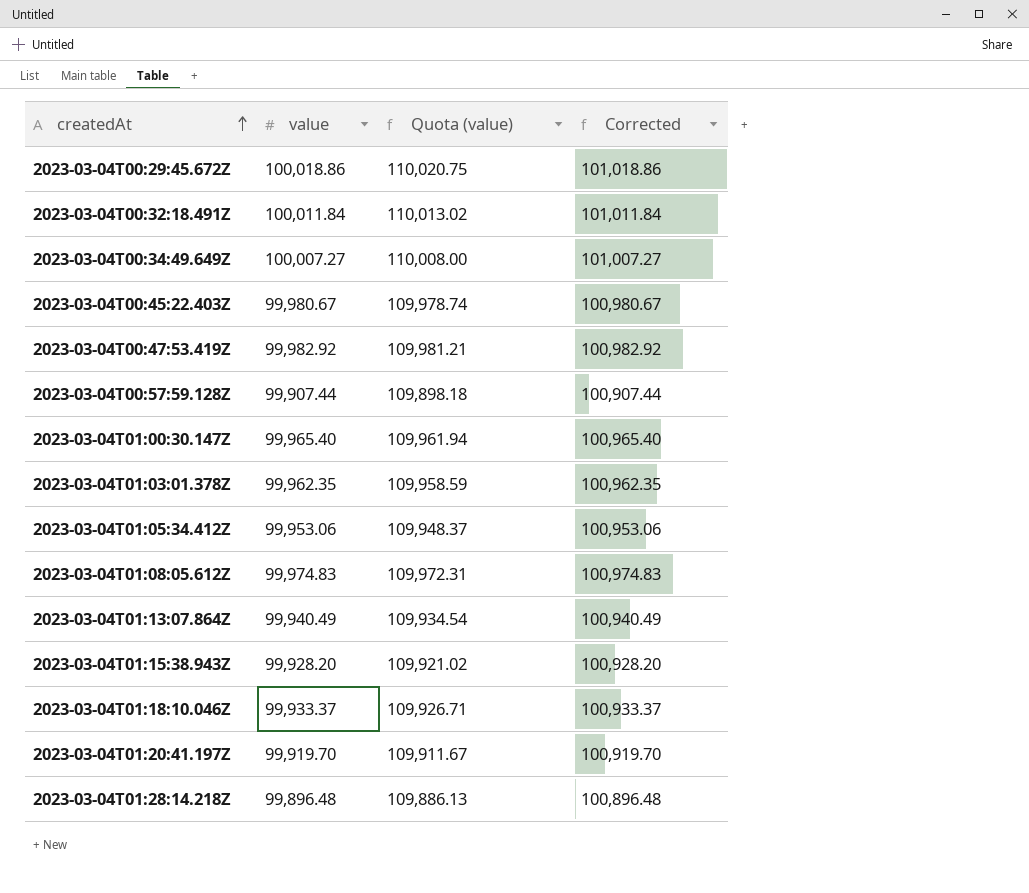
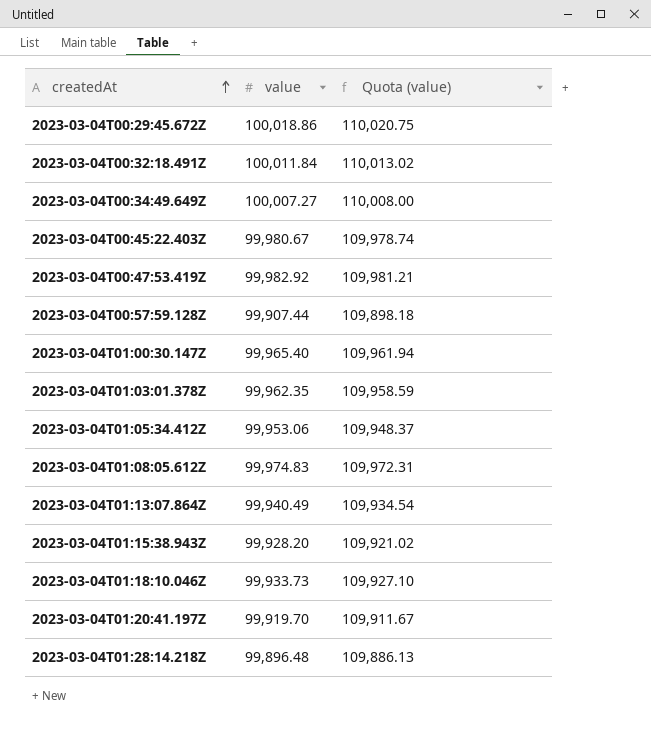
column Corrected | formula: [value] + 1000 -> none
2023-03-04T01:18:10.046Z | value: 99,933.37 -> 99,933.73
2023-03-04T01:18:10.046Z | Quota (value): 109,926.71 -> 109,927.10

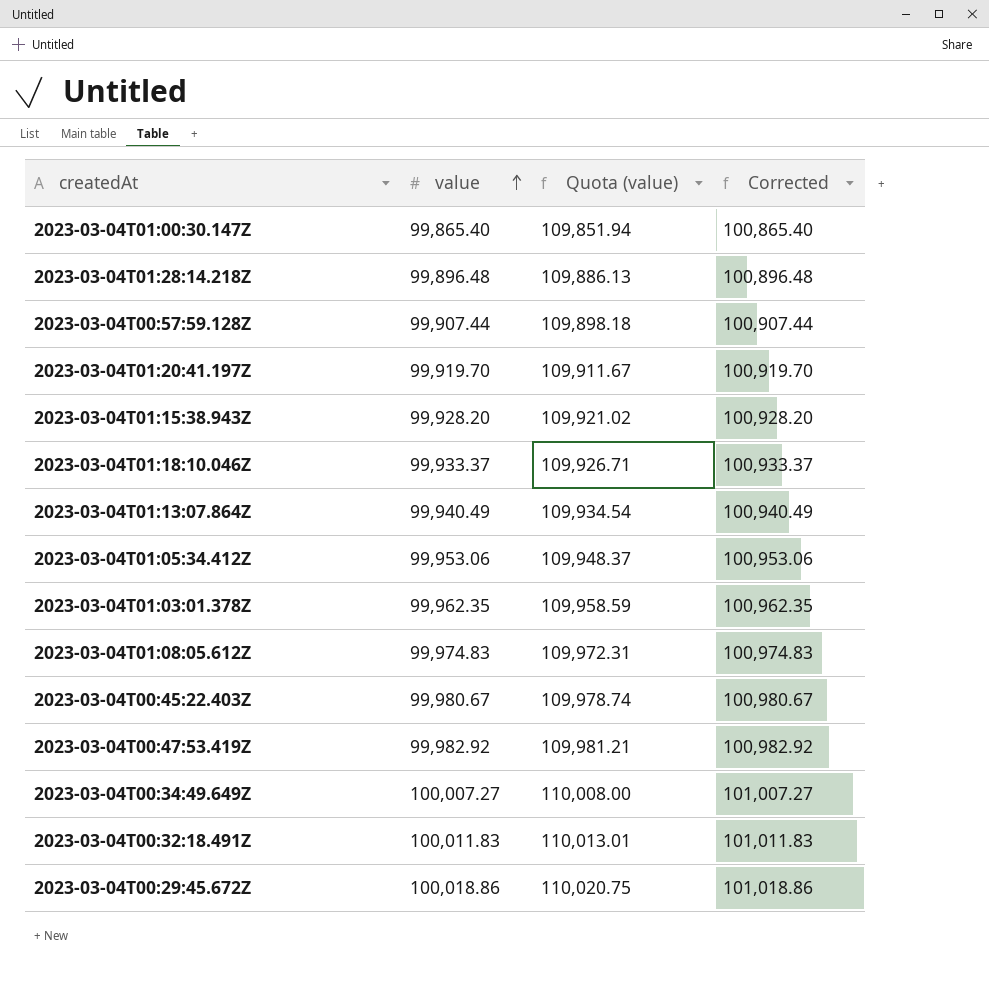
row order: createdAt ascending -> value ascending
column Corrected | formula: none -> [value] + 1000
2023-03-04T01:00:30.147Z | value: 99,965.40 -> 99,865.40
2023-03-04T01:00:30.147Z | Quota (value): 109,961.94 -> 109,851.94
2023-03-04T01:18:10.046Z | value: 99,933.73 -> 99,933.37
2023-03-04T01:18:10.046Z | Quota (value): 109,927.10 -> 109,926.71
2023-03-04T00:32:18.491Z | value: 100,011.84 -> 100,011.83
2023-03-04T00:32:18.491Z | Quota (value): 110,013.02 -> 110,013.01

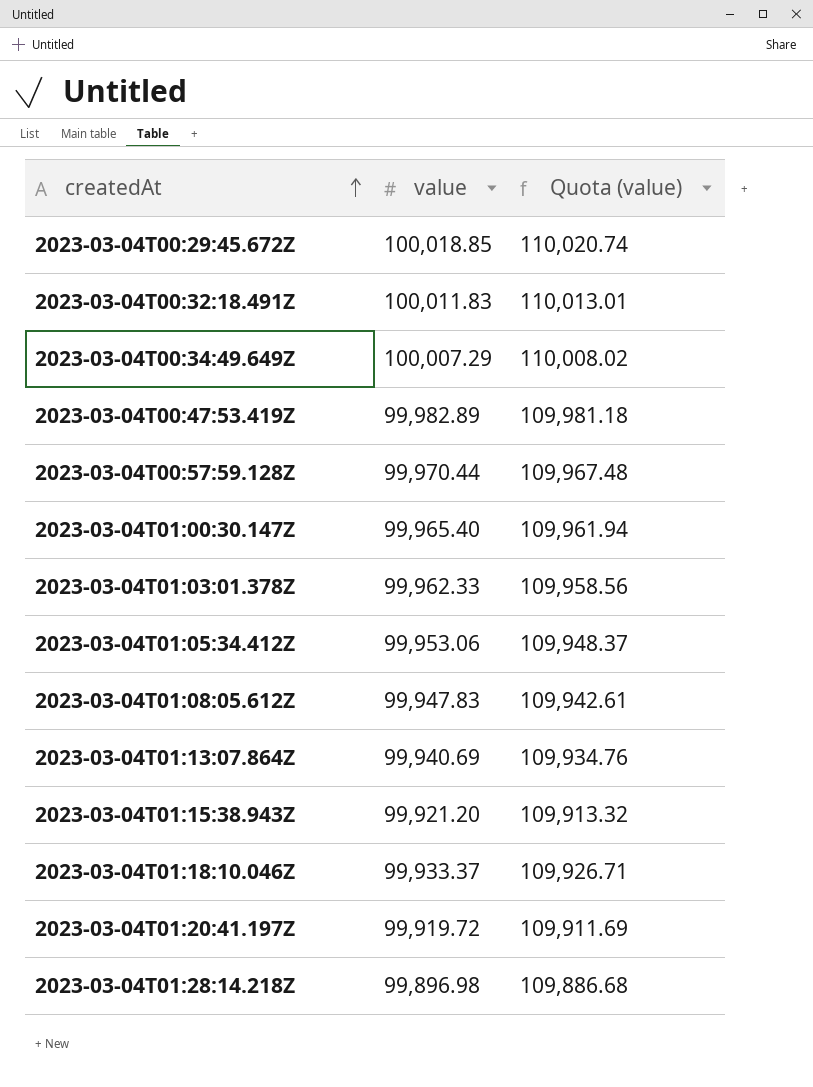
row order: value ascending -> createdAt ascending
column Corrected | formula: [value] + 1000 -> none
row 2023-03-04T00:45:22.403Z: 99,980.67 | 109,978.74 | 100,980.67 -> none
2023-03-04T00:29:45.672Z | value: 100,018.86 -> 100,018.85
2023-03-04T00:29:45.672Z | Quota (value): 110,020.75 -> 110,020.74
2023-03-04T00:34:49.649Z | value: 100,007.27 -> 100,007.29
2023-03-04T00:34:49.649Z | Quota (value): 110,008.00 -> 110,008.02
2023-03-04T00:47:53.419Z | value: 99,982.92 -> 99,982.89
2023-03-04T00:47:53.419Z | Quota (value): 109,981.21 -> 109,981.18
2023-03-04T00:57:59.128Z | value: 99,907.44 -> 99,970.44
2023-03-04T00:57:59.128Z | Quota (value): 109,898.18 -> 109,967.48
2023-03-04T01:00:30.147Z | value: 99,865.40 -> 99,965.40
2023-03-04T01:00:30.147Z | Quota (value): 109,851.94 -> 109,961.94
2023-03-04T01:03:01.378Z | value: 99,962.35 -> 99,962.33
2023-03-04T01:03:01.378Z | Quota (value): 109,958.59 -> 109,958.56
2023-03-04T01:08:05.612Z | value: 99,974.83 -> 99,947.83
2023-03-04T01:08:05.612Z | Quota (value): 109,972.31 -> 109,942.61
2023-03-04T01:13:07.864Z | value: 99,940.49 -> 99,940.69
2023-03-04T01:13:07.864Z | Quota (value): 109,934.54 -> 109,934.76
2023-03-04T01:15:38.943Z | value: 99,928.20 -> 99,921.20
2023-03-04T01:15:38.943Z | Quota (value): 109,921.02 -> 109,913.32
2023-03-04T01:20:41.197Z | value: 99,919.70 -> 99,919.72
2023-03-04T01:20:41.197Z | Quota (value): 109,911.67 -> 109,911.69
2023-03-04T01:28:14.218Z | value: 99,896.48 -> 99,896.98
2023-03-04T01:28:14.218Z | Quota (value): 109,886.13 -> 109,886.68

